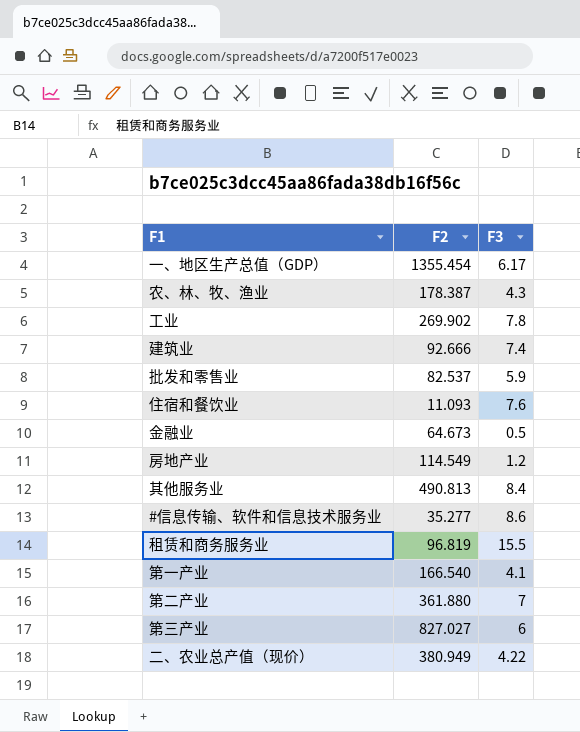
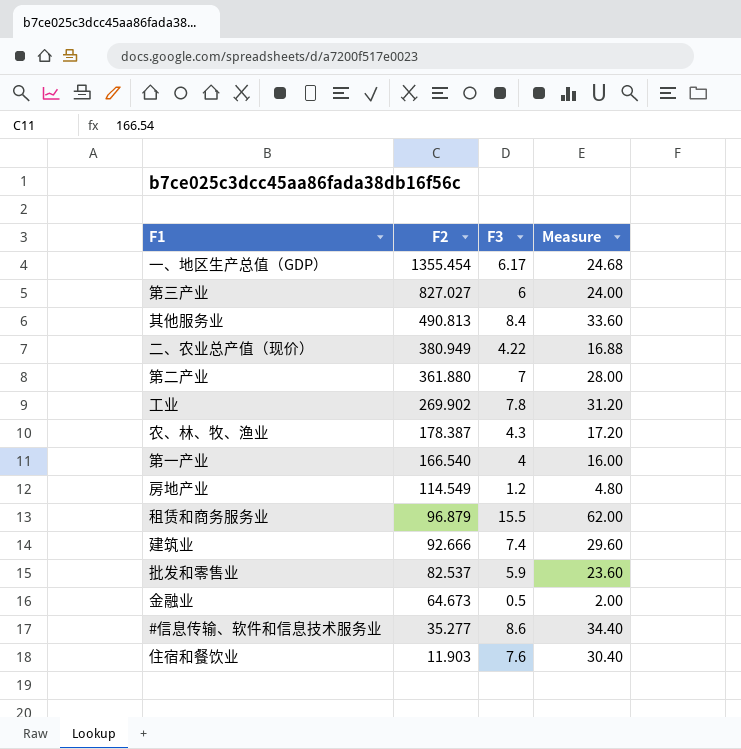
row order: none -> F2 descending
column Measure | formula: none -> [F3] * 4
第一产业 | F3: 4.1 -> 4
租赁和商务服务业 | F2: 96.819 -> 96.879
住宿和餐饮业 | F2: 11.093 -> 11.903

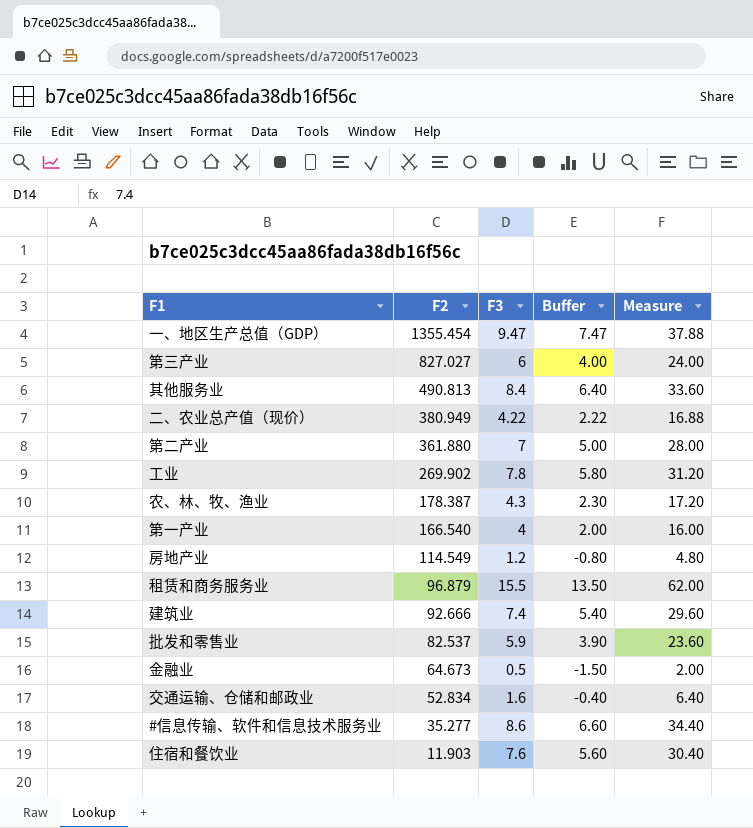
column Buffer | formula: none -> [F3] - 2
一、地区生产总值（GDP） | F3: 6.17 -> 9.47
一、地区生产总值（GDP） | Measure: 24.68 -> 37.88
row 交通运输、仓储和邮政业: none -> 52.834 | 1.6 | -0.40 | 6.40

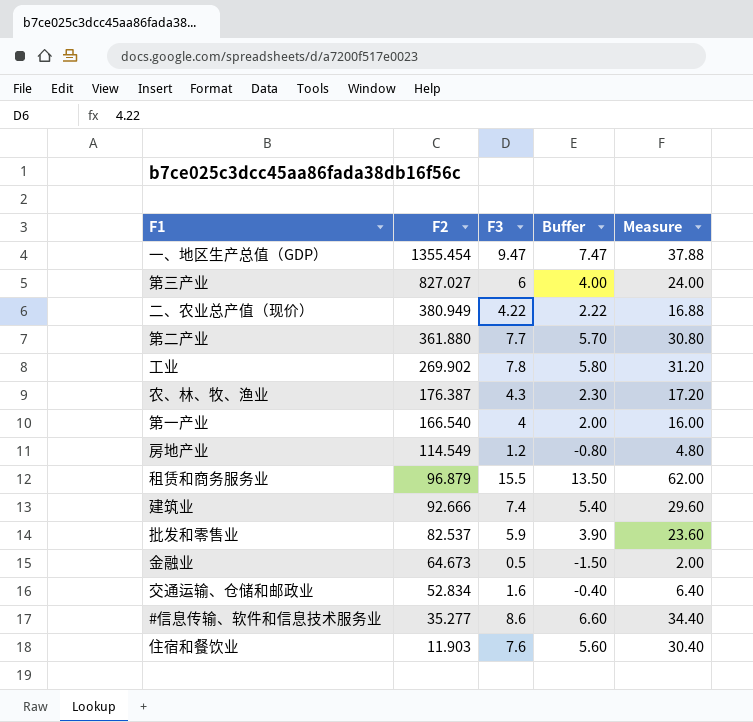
row 其他服务业: 490.813 | 8.4 | 6.40 | 33.60 -> none
第二产业 | F3: 7 -> 7.7
第二产业 | Buffer: 5.00 -> 5.70
第二产业 | Measure: 28.00 -> 30.80
农、林、牧、渔业 | F2: 178.387 -> 176.387

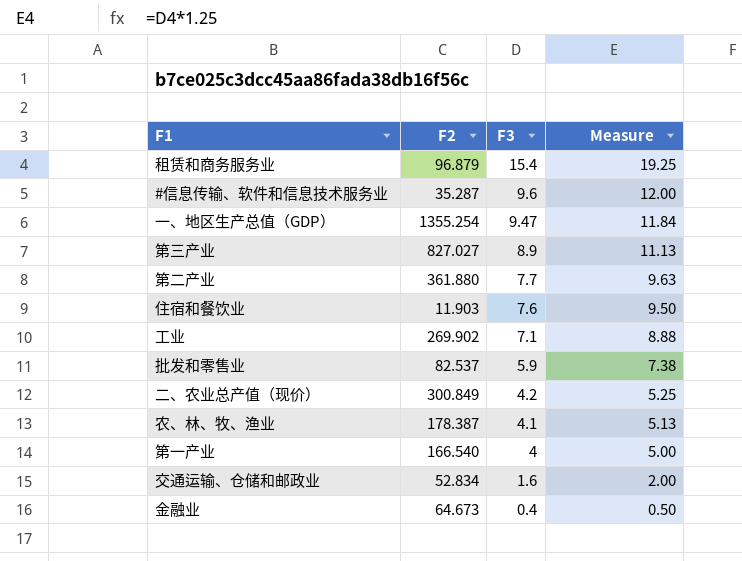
row order: F2 descending -> F3 descending
column Buffer | formula: [F3] - 2 -> none
column Measure | formula: [F3] * 4 -> [F3] * 1.25
row 房地产业: 114.549 | 1.2 | -0.80 | 4.80 -> none
row 建筑业: 92.666 | 7.4 | 5.40 | 29.60 -> none
租赁和商务服务业 | F3: 15.5 -> 15.4
#信息传输、软件和信息技术服务业 | F2: 35.277 -> 35.287
#信息传输、软件和信息技术服务业 | F3: 8.6 -> 9.6
一、地区生产总值（GDP） | F2: 1355.454 -> 1355.254
第三产业 | F3: 6 -> 8.9
工业 | F3: 7.8 -> 7.1
二、农业总产值（现价） | F2: 380.949 -> 300.849
二、农业总产值（现价） | F3: 4.22 -> 4.2
农、林、牧、渔业 | F2: 176.387 -> 178.387
农、林、牧、渔业 | F3: 4.3 -> 4.1
金融业 | F3: 0.5 -> 0.4

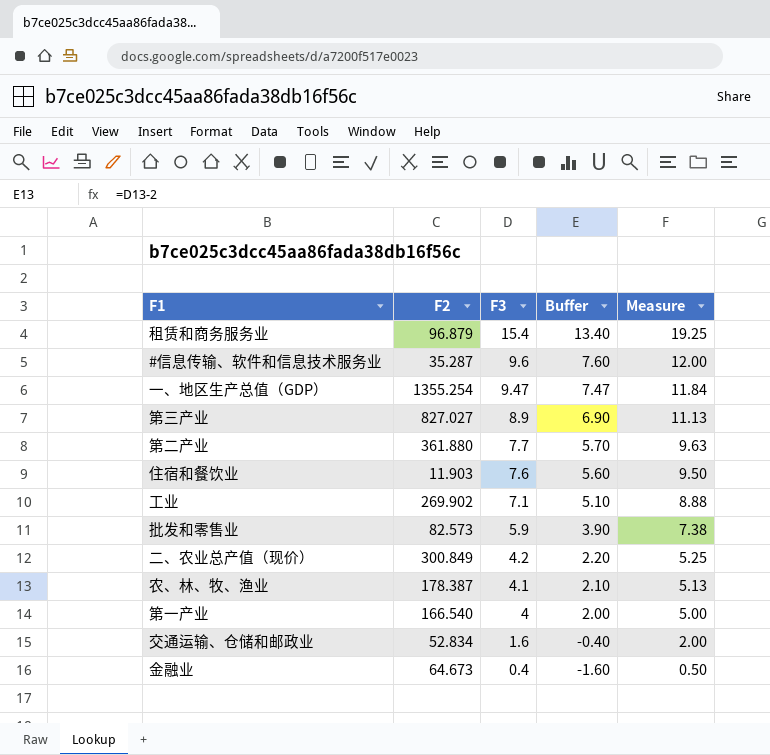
column Buffer | formula: none -> [F3] - 2
批发和零售业 | F2: 82.537 -> 82.573

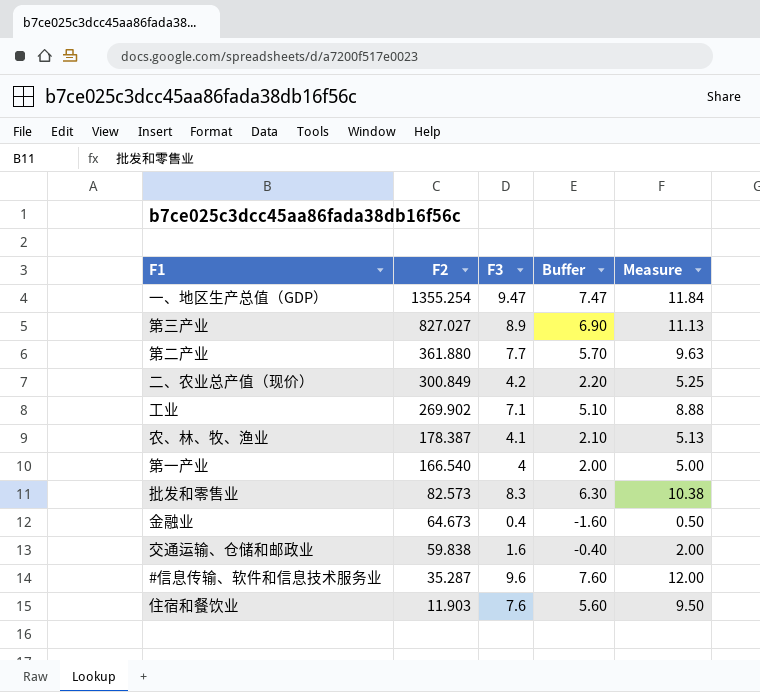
row order: F3 descending -> F2 descending
row 租赁和商务服务业: 96.879 | 15.4 | 13.40 | 19.25 -> none
批发和零售业 | F3: 5.9 -> 8.3
批发和零售业 | Buffer: 3.90 -> 6.30
批发和零售业 | Measure: 7.38 -> 10.38
交通运输、仓储和邮政业 | F2: 52.834 -> 59.838

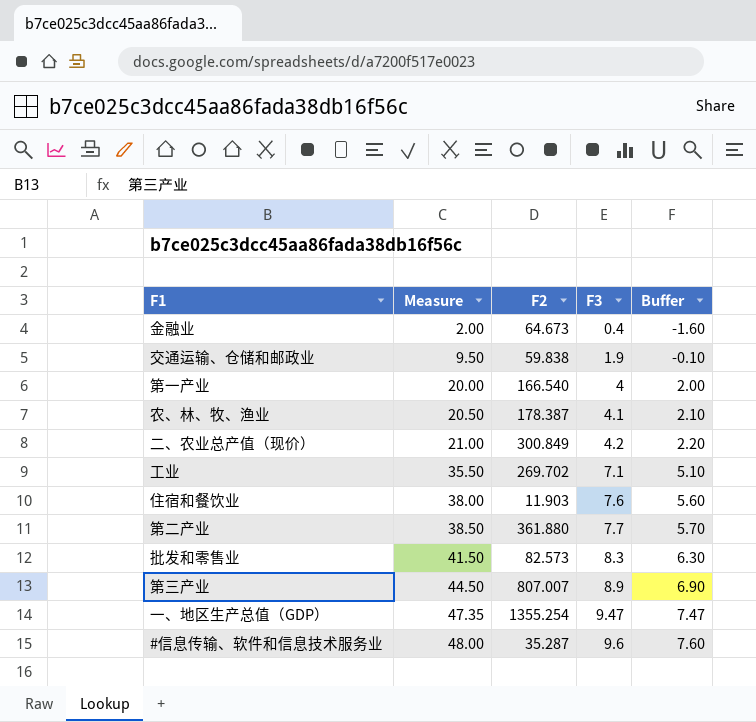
row order: F2 descending -> Measure ascending
column Measure | formula: [F3] * 1.25 -> [F3] * 5
column Measure | position: 5 -> 2
交通运输、仓储和邮政业 | F3: 1.6 -> 1.9
交通运输、仓储和邮政业 | Buffer: -0.40 -> -0.10
工业 | F2: 269.902 -> 269.702
第三产业 | F2: 827.027 -> 807.007

